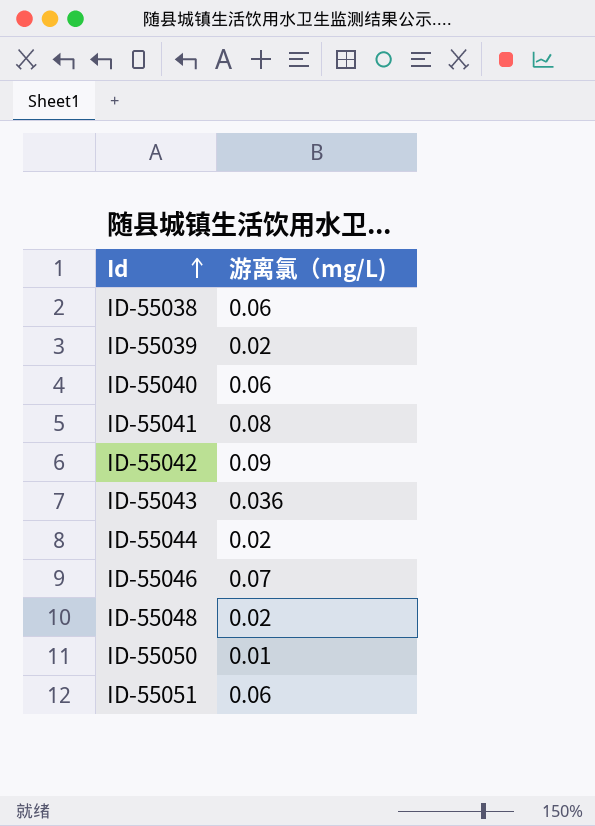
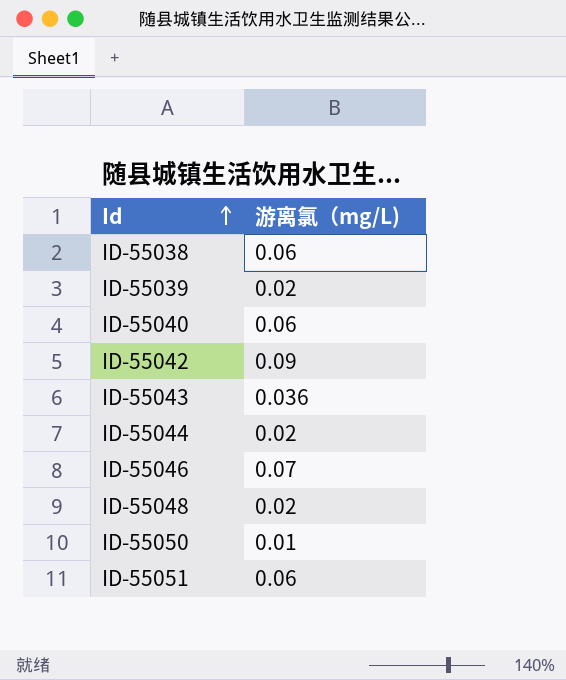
row ID-55041: 0.08 -> none

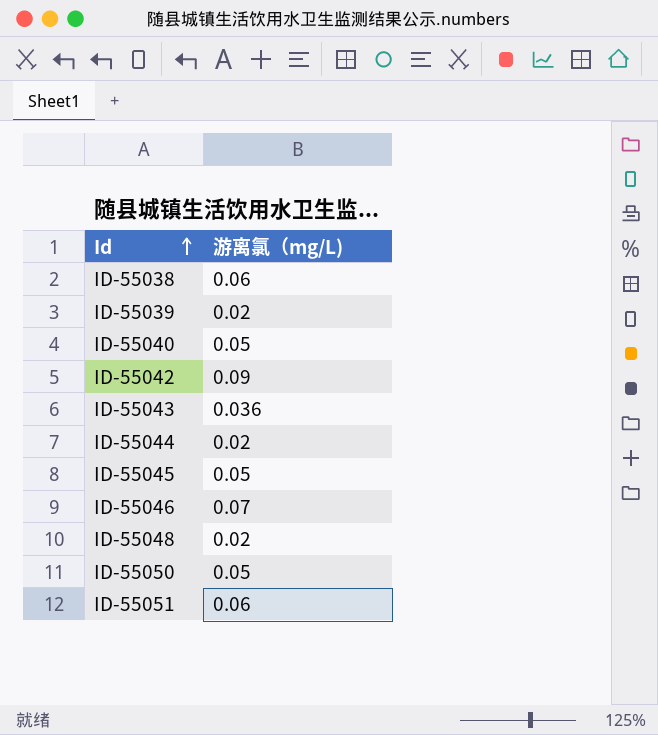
ID-55040 | 游离氯（mg/L): 0.06 -> 0.05
row ID-55045: none -> 0.05
ID-55050 | 游离氯（mg/L): 0.01 -> 0.05

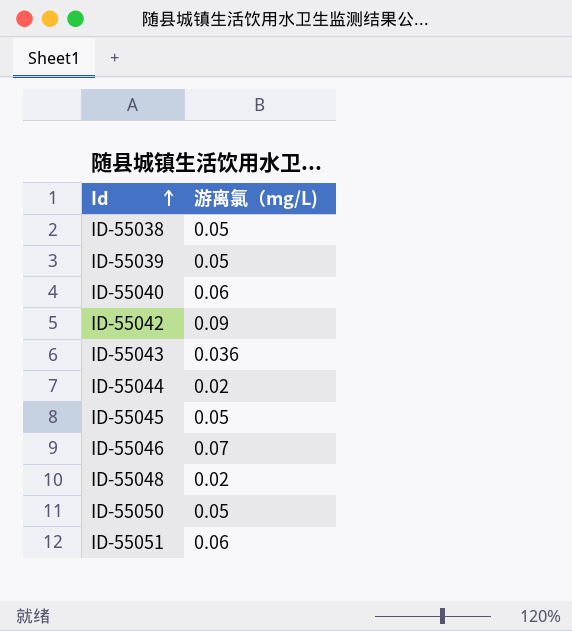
ID-55038 | 游离氯（mg/L): 0.06 -> 0.05
ID-55039 | 游离氯（mg/L): 0.02 -> 0.05
ID-55040 | 游离氯（mg/L): 0.05 -> 0.06

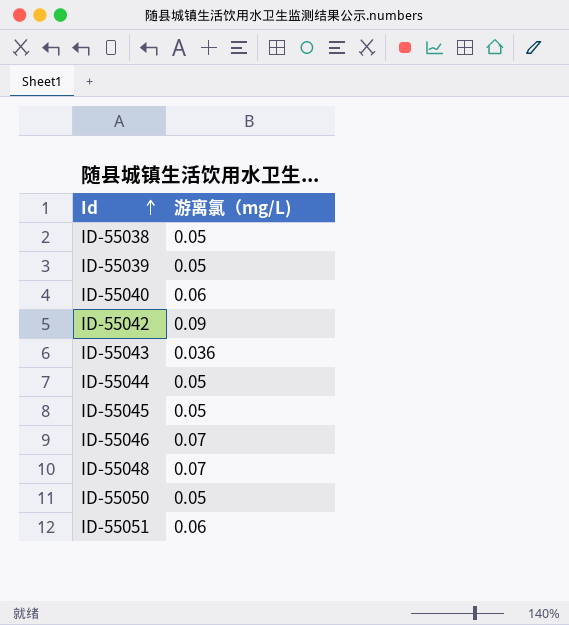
ID-55044 | 游离氯（mg/L): 0.02 -> 0.05
ID-55048 | 游离氯（mg/L): 0.02 -> 0.07

